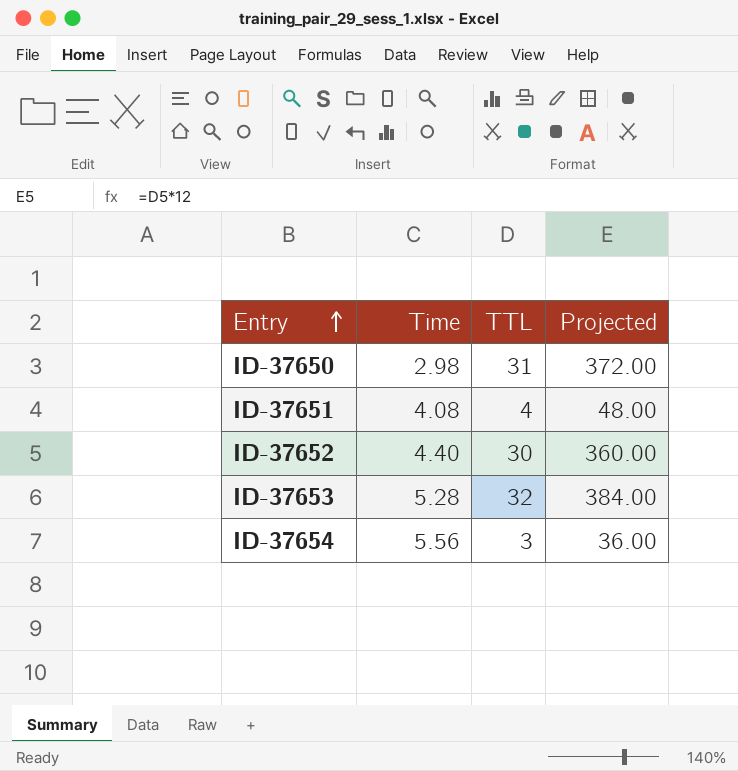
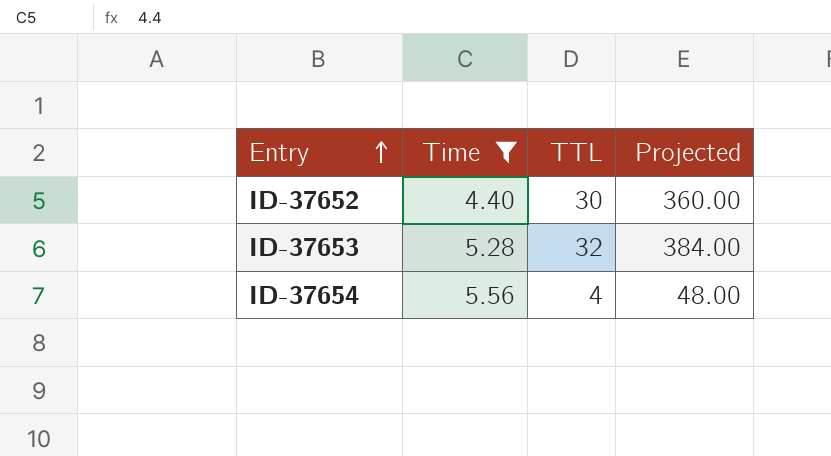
filter: none -> Time >= 4.40
ID-37654 | TTL: 3 -> 4
ID-37654 | Projected: 36.00 -> 48.00

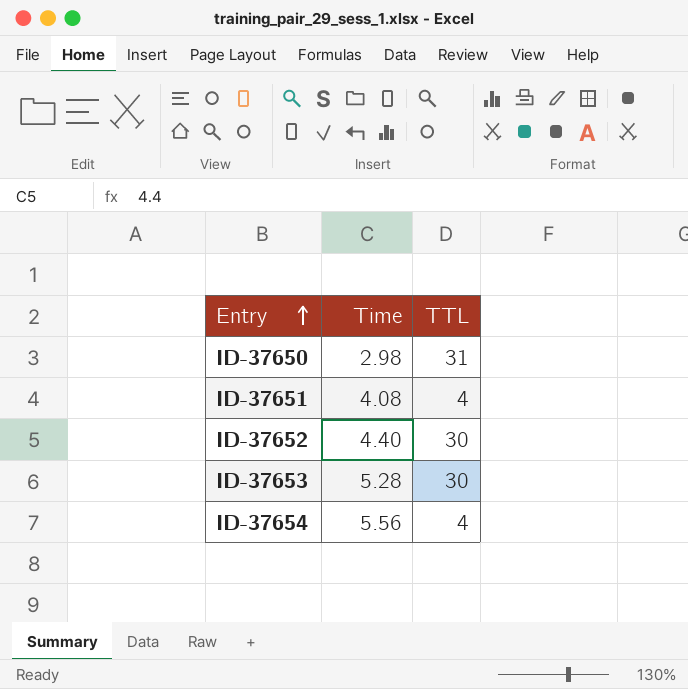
filter: Time >= 4.40 -> none
column Projected | formula: [TTL] * 12 -> none
ID-37653 | TTL: 32 -> 30

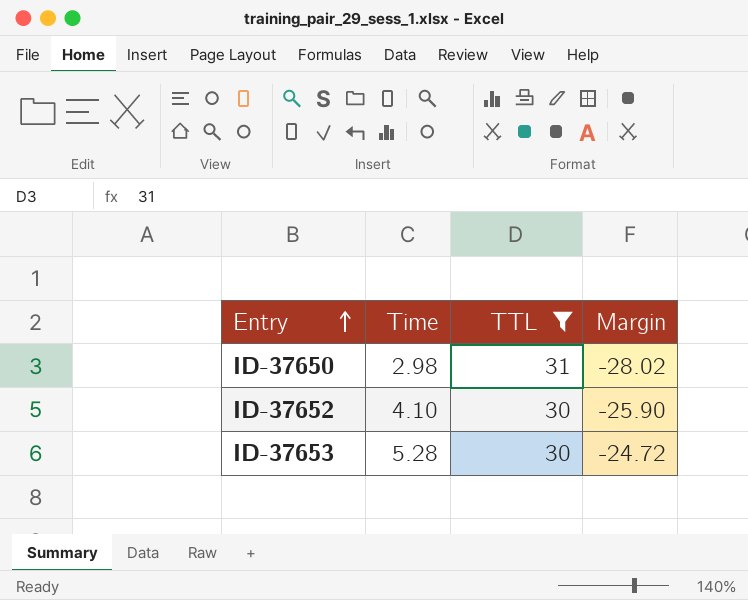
filter: none -> TTL != 4
column Margin | formula: none -> [Time] - [TTL]
ID-37652 | Time: 4.40 -> 4.10

